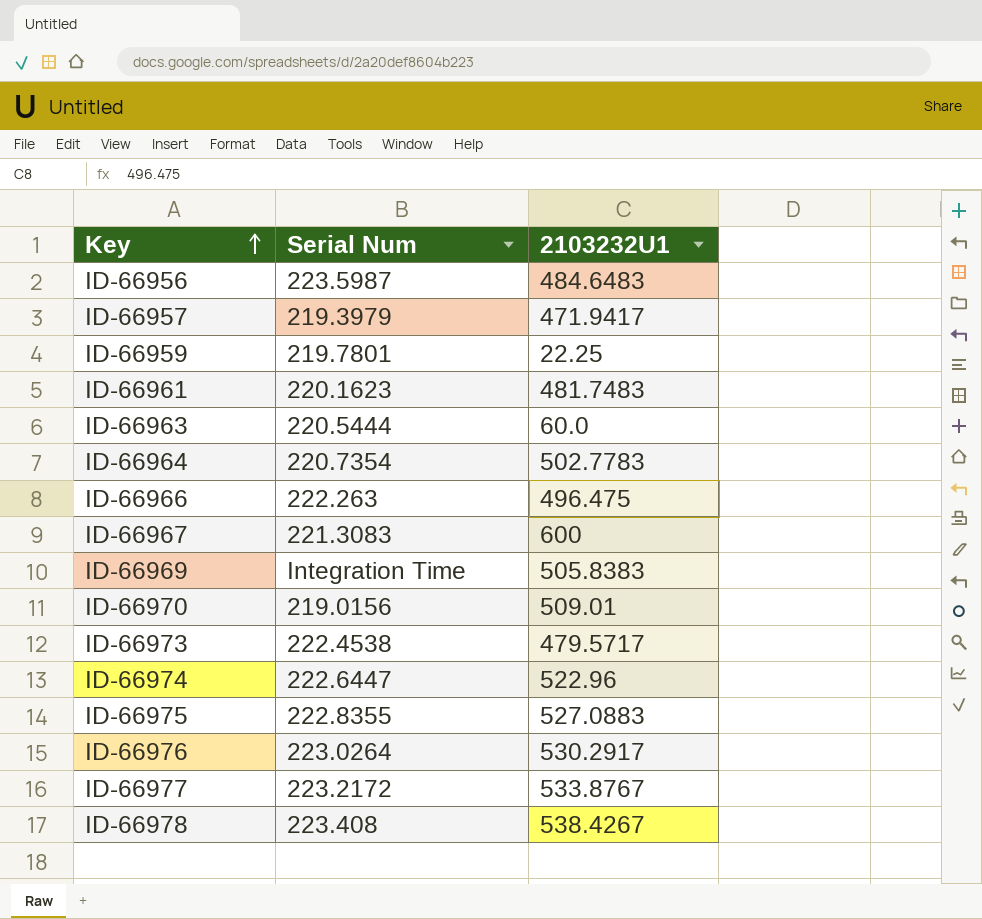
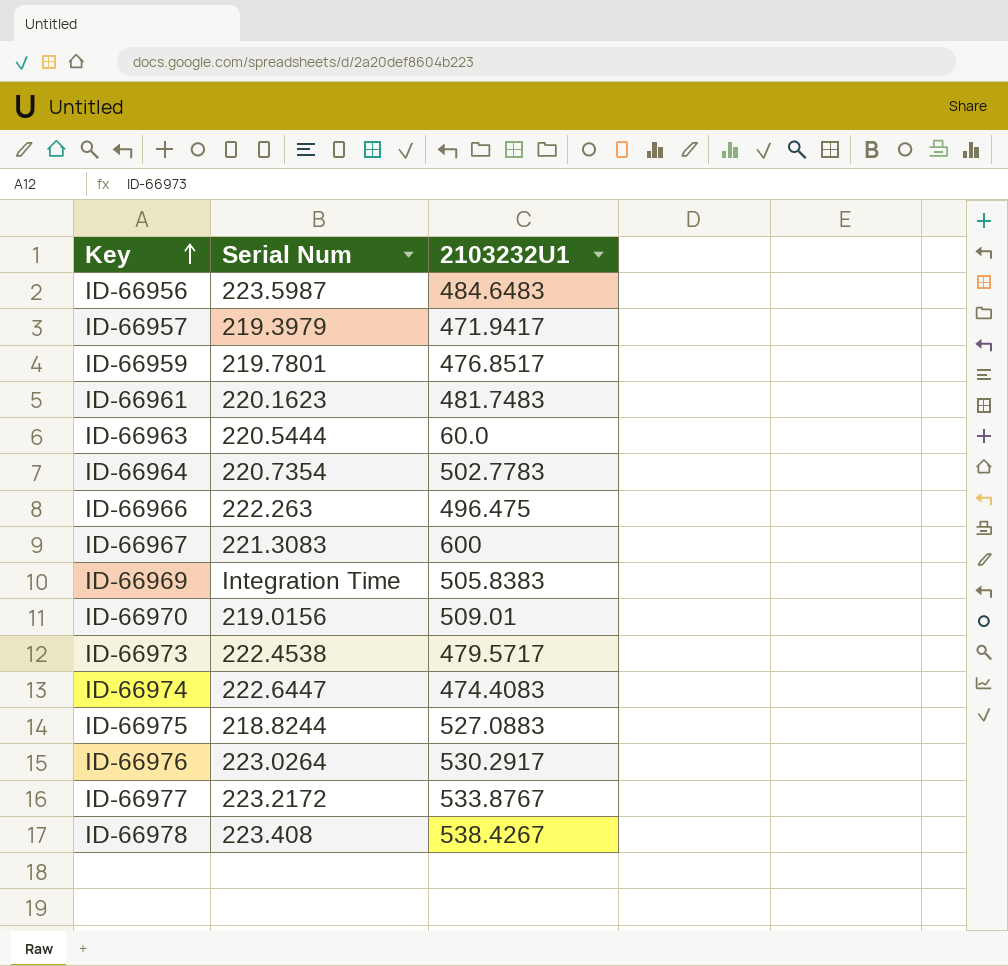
ID-66959 | 2103232U1: 22.25 -> 476.8517
ID-66974 | 2103232U1: 522.96 -> 474.4083
ID-66975 | Serial Num: 222.8355 -> 218.8244

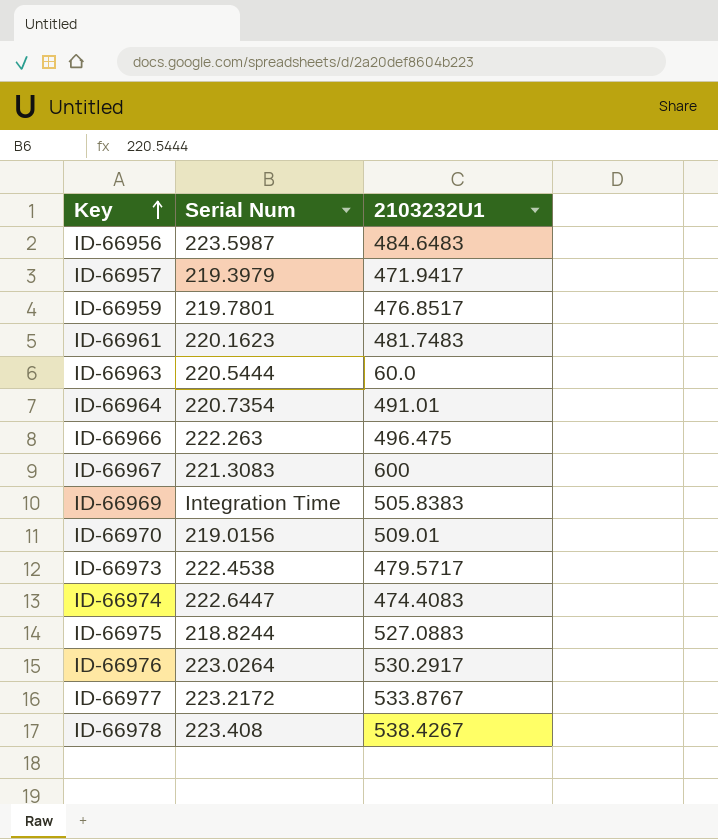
ID-66964 | 2103232U1: 502.7783 -> 491.01

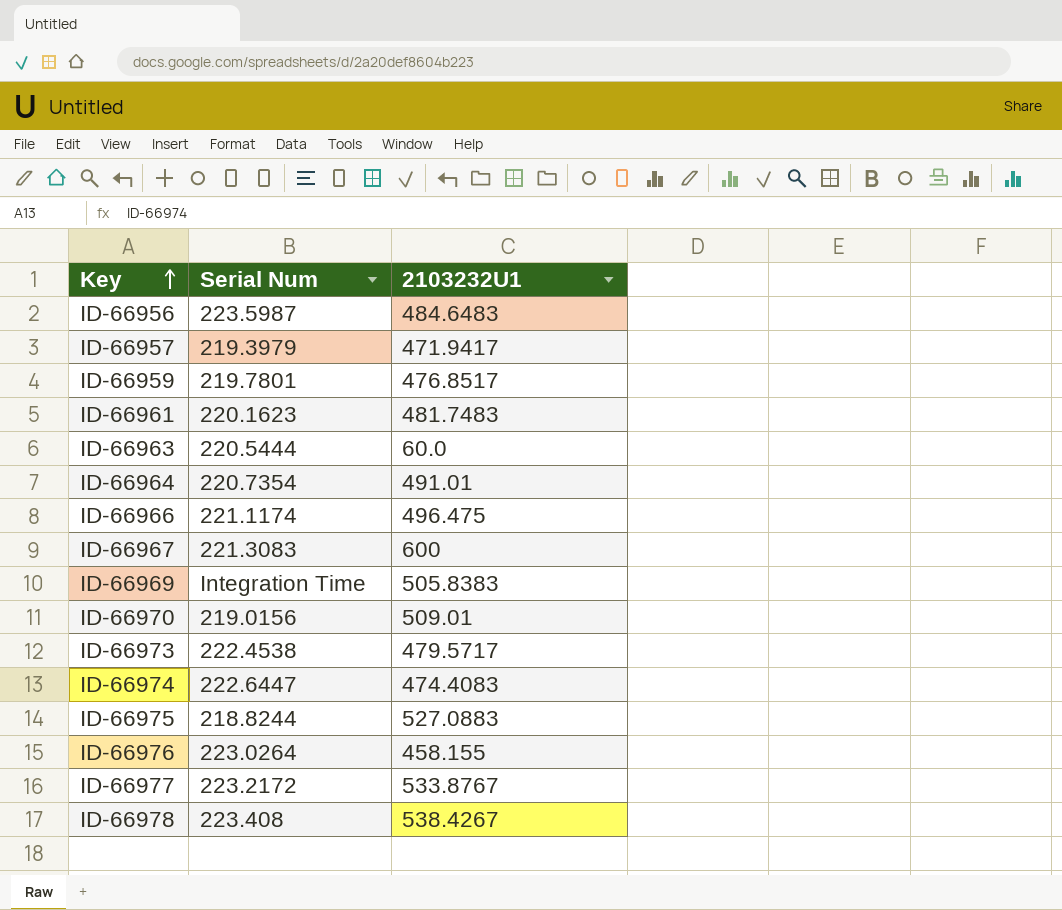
ID-66966 | Serial Num: 222.263 -> 221.1174
ID-66976 | 2103232U1: 530.2917 -> 458.155

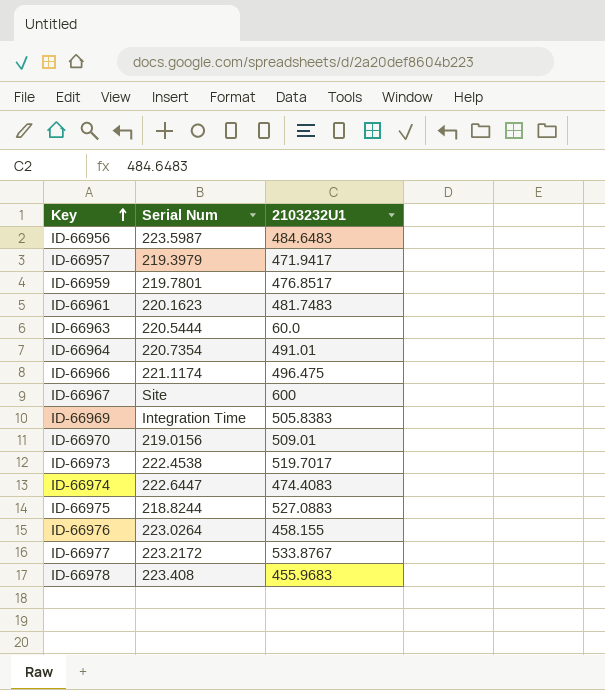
ID-66967 | Serial Num: 221.3083 -> Site
ID-66973 | 2103232U1: 479.5717 -> 519.7017
ID-66978 | 2103232U1: 538.4267 -> 455.9683

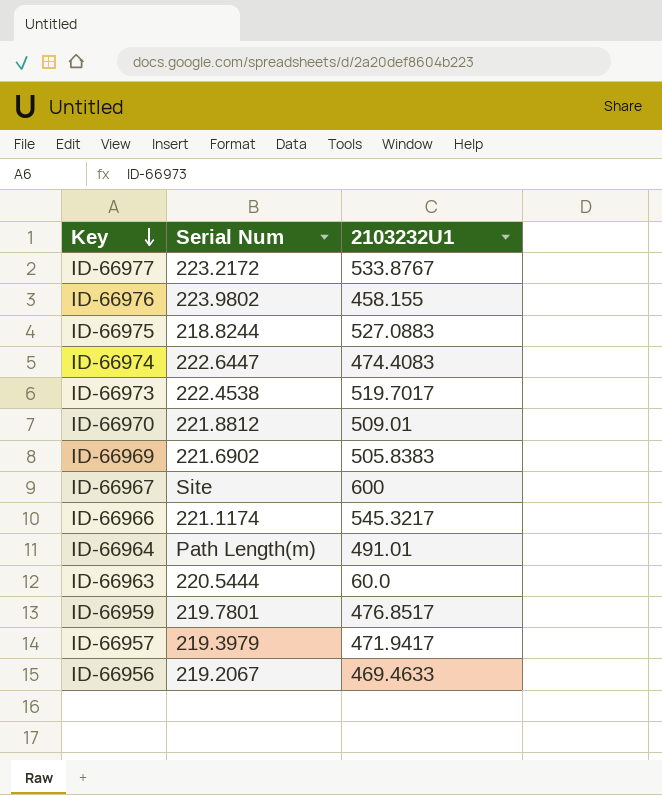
row order: Key ascending -> Key descending
row ID-66961: 220.1623 | 481.7483 -> none
row ID-66978: 223.408 | 455.9683 -> none
ID-66976 | Serial Num: 223.0264 -> 223.9802
ID-66970 | Serial Num: 219.0156 -> 221.8812
ID-66969 | Serial Num: Integration Time -> 221.6902
ID-66966 | 2103232U1: 496.475 -> 545.3217
ID-66964 | Serial Num: 220.7354 -> Path Length(m)
ID-66956 | Serial Num: 223.5987 -> 219.2067
ID-66956 | 2103232U1: 484.6483 -> 469.4633

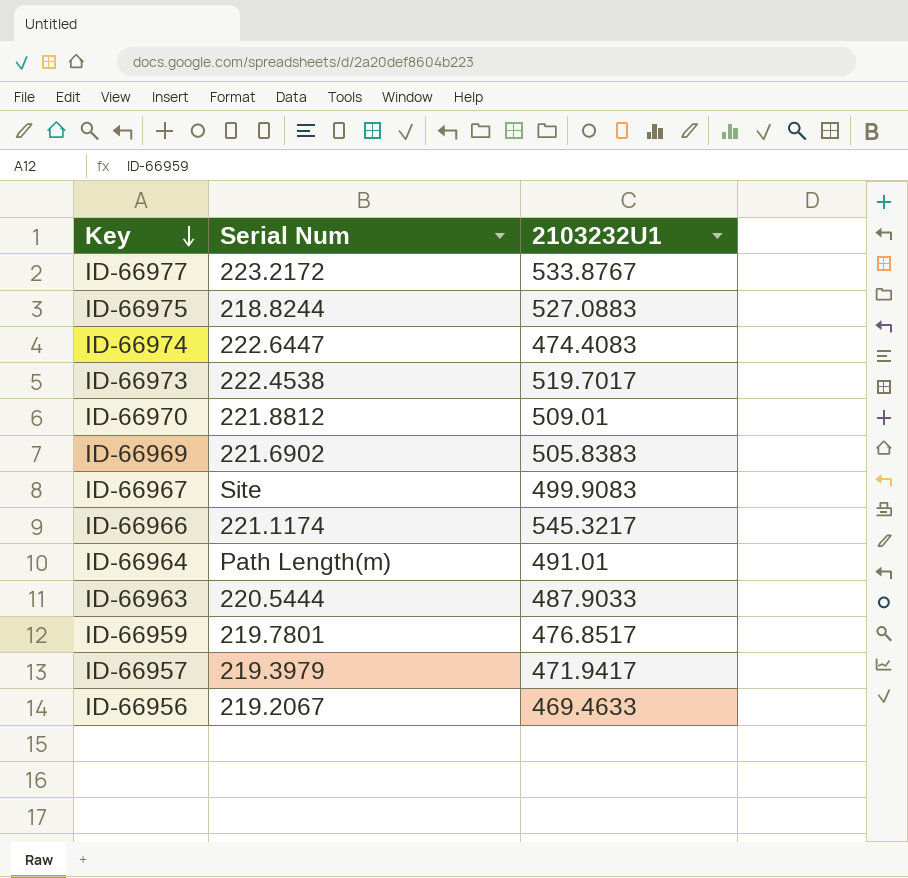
row ID-66976: 223.9802 | 458.155 -> none
ID-66967 | 2103232U1: 600 -> 499.9083
ID-66963 | 2103232U1: 60.0 -> 487.9033

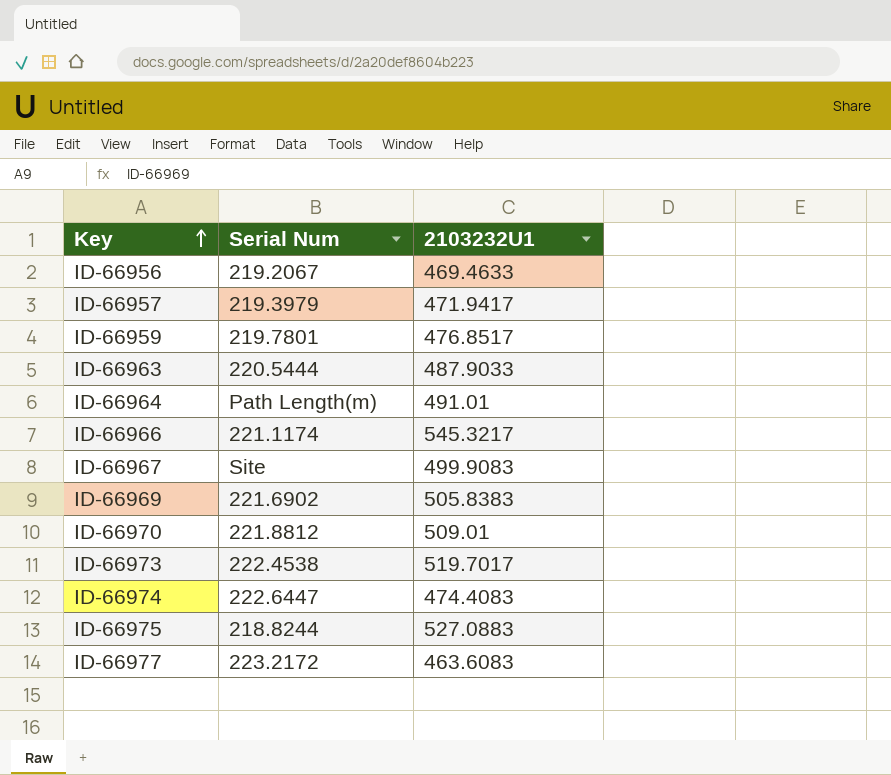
row order: Key descending -> Key ascending
ID-66977 | 2103232U1: 533.8767 -> 463.6083

